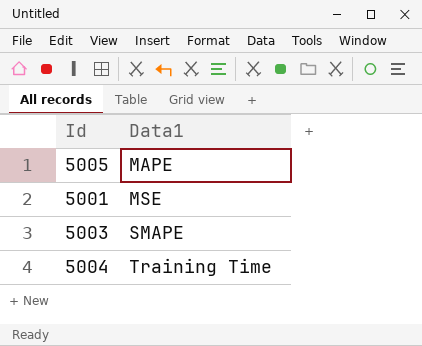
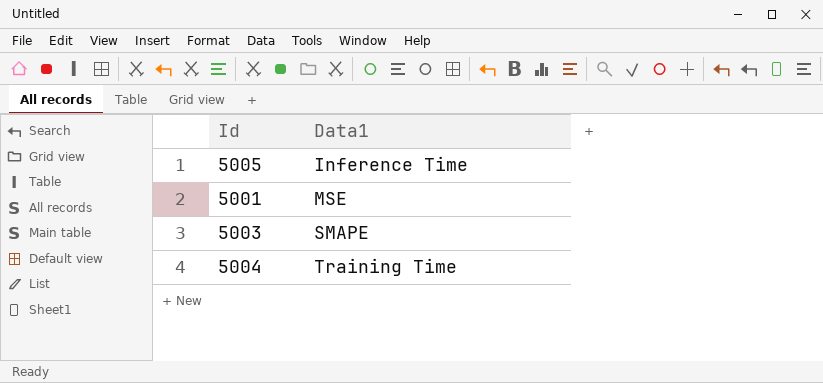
5005 | Data1: MAPE -> Inference Time

